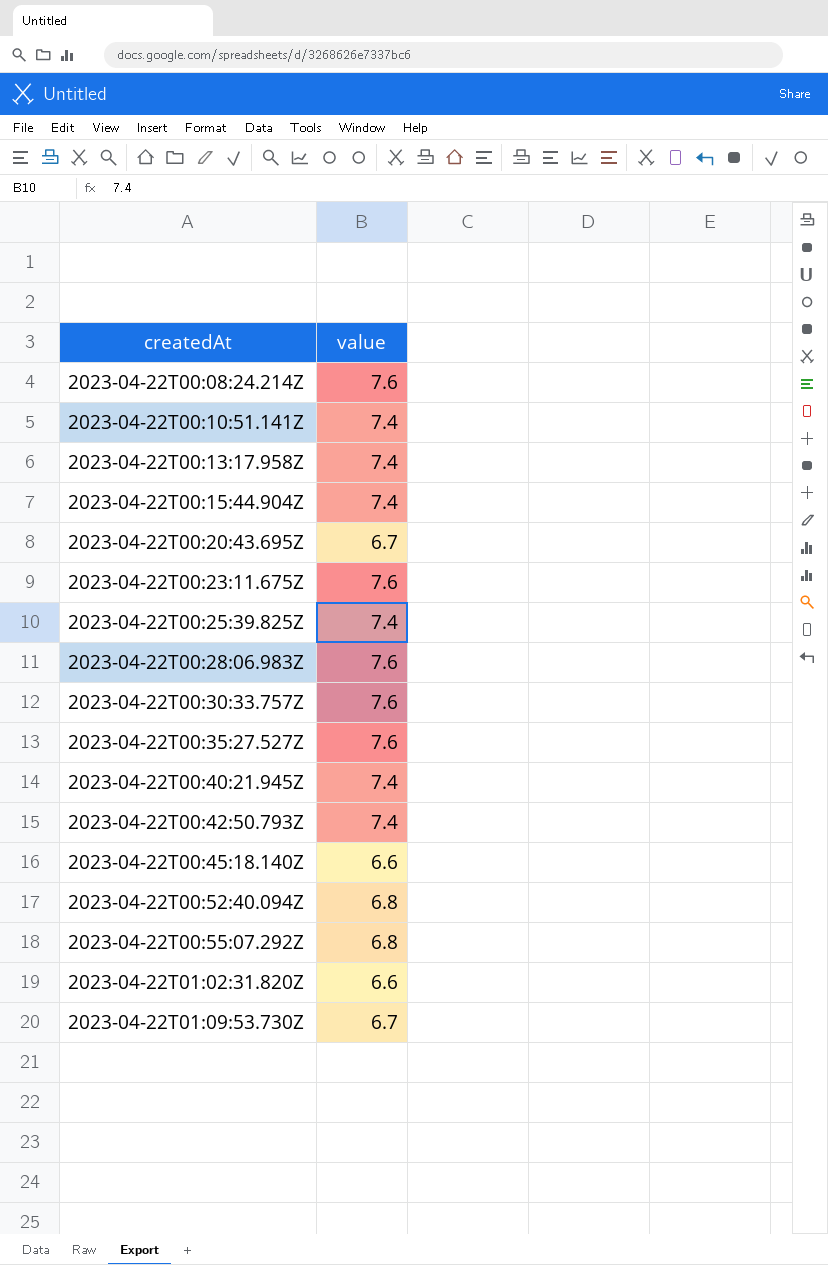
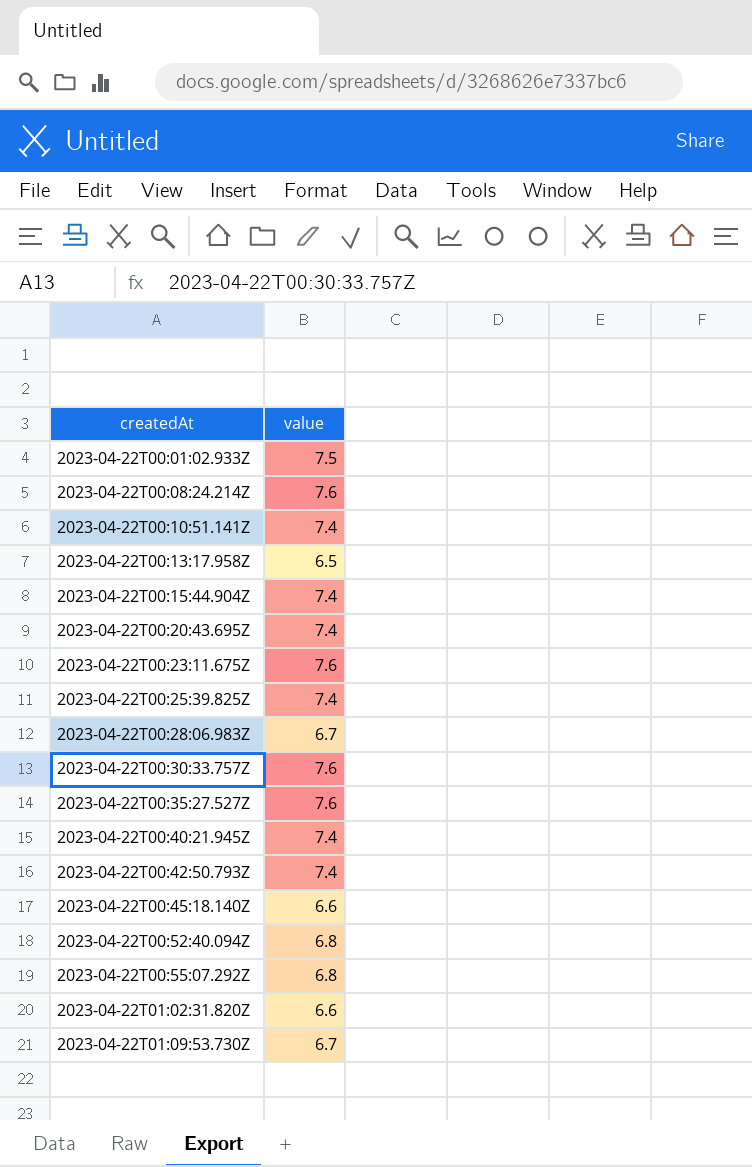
row 2023-04-22T00:01:02.933Z: none -> 7.5
2023-04-22T00:13:17.958Z | value: 7.4 -> 6.5
2023-04-22T00:20:43.695Z | value: 6.7 -> 7.4
2023-04-22T00:28:06.983Z | value: 7.6 -> 6.7

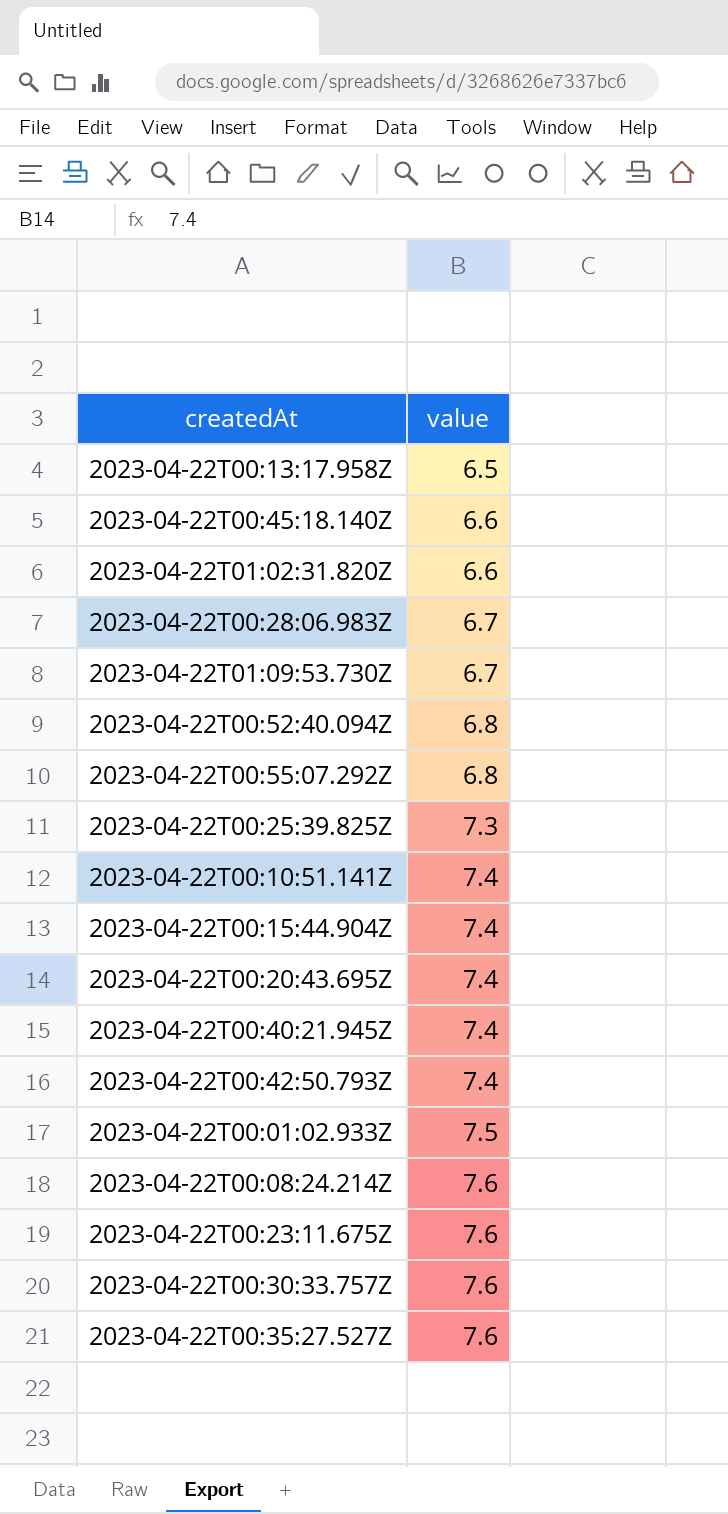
row order: createdAt ascending -> value ascending
2023-04-22T00:25:39.825Z | value: 7.4 -> 7.3

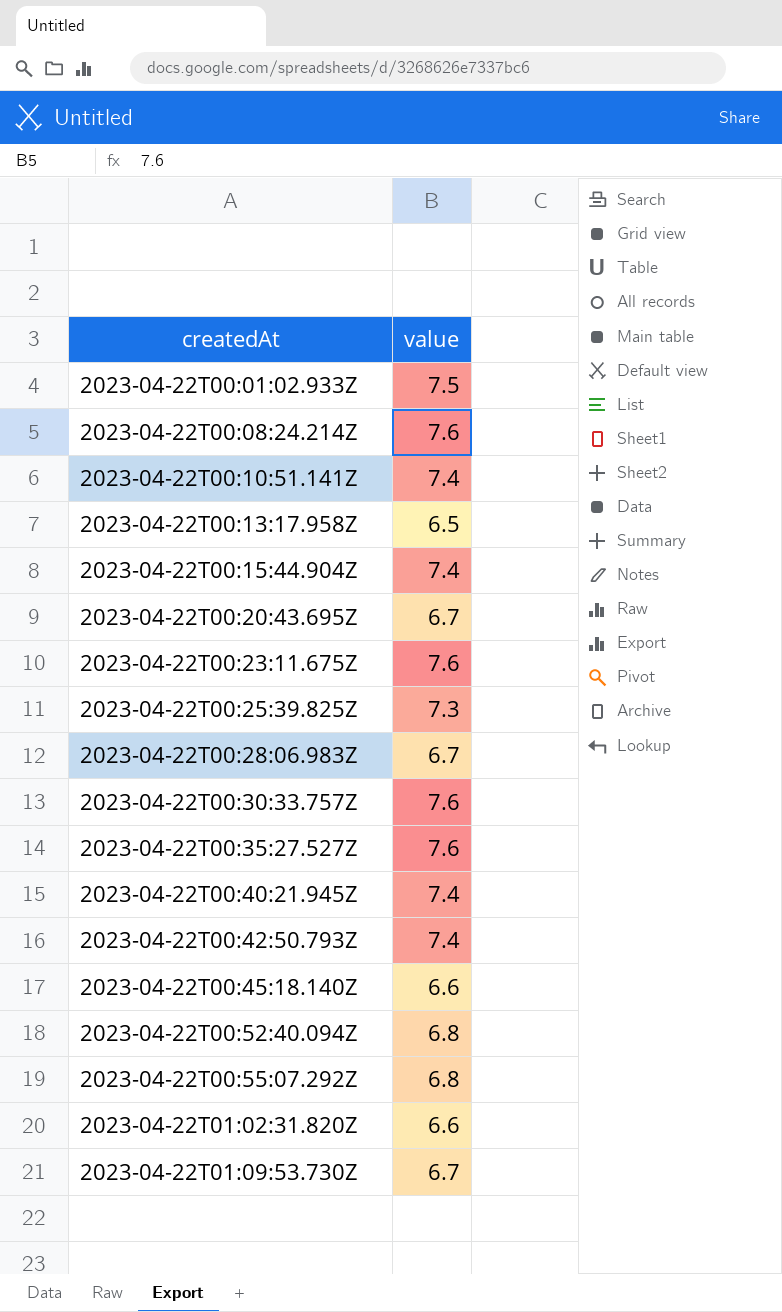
row order: value ascending -> createdAt ascending
2023-04-22T00:20:43.695Z | value: 7.4 -> 6.7

